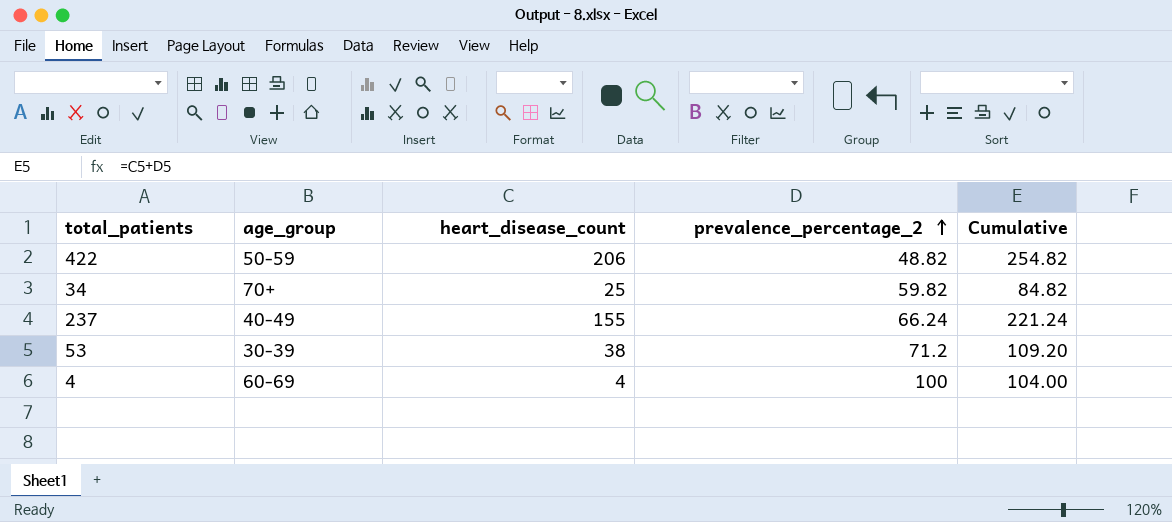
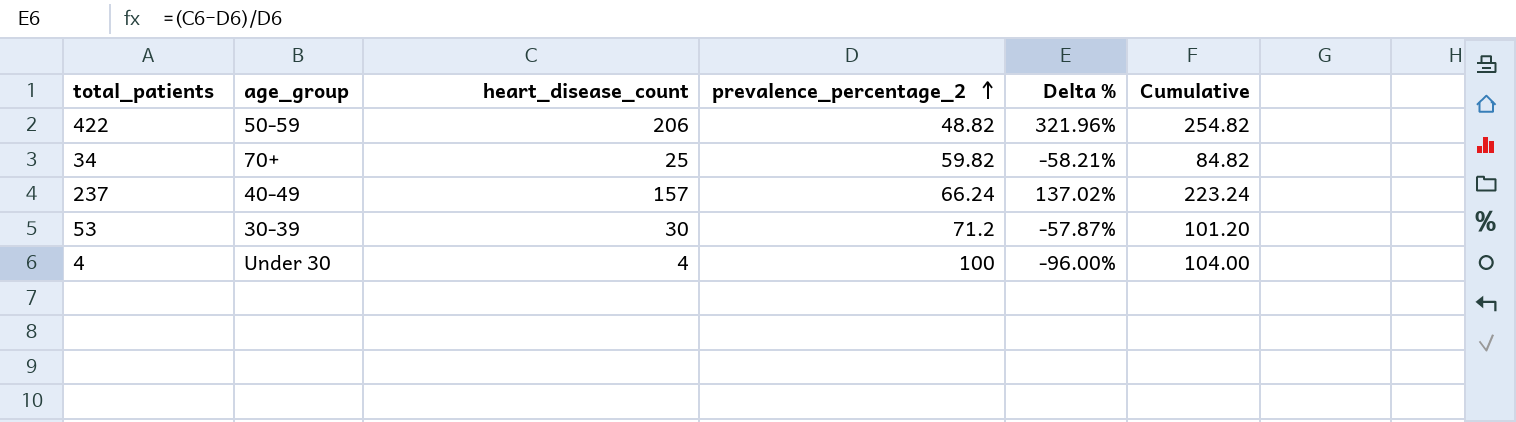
column Delta % | formula: none -> ([heart_disease_count] - [prevalence_percentage_2]) / [prevalence_percentage_2]
237 | heart_disease_count: 155 -> 157
237 | Cumulative: 221.24 -> 223.24
53 | heart_disease_count: 38 -> 30
53 | Cumulative: 109.20 -> 101.20
4 | age_group: 60-69 -> Under 30

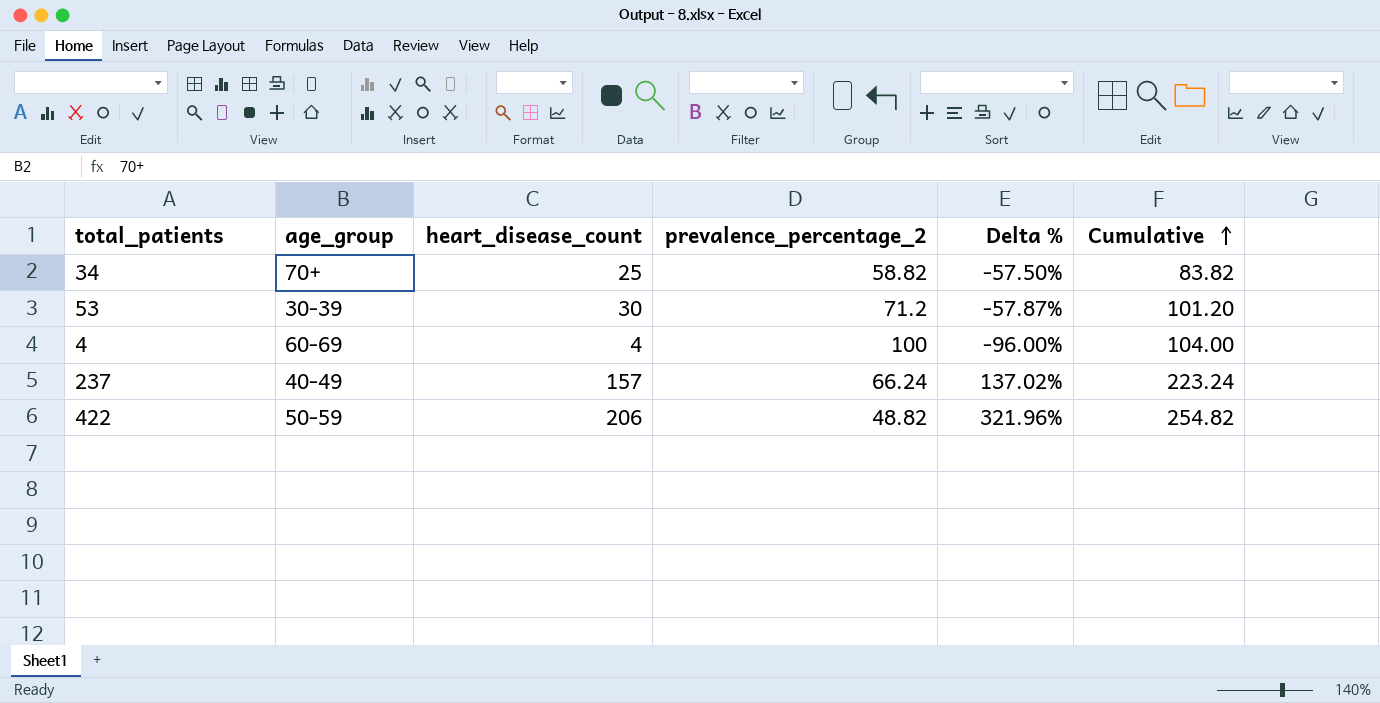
row order: prevalence_percentage_2 ascending -> Cumulative ascending
34 | prevalence_percentage_2: 59.82 -> 58.82
34 | Delta %: -58.21% -> -57.50%
34 | Cumulative: 84.82 -> 83.82
4 | age_group: Under 30 -> 60-69

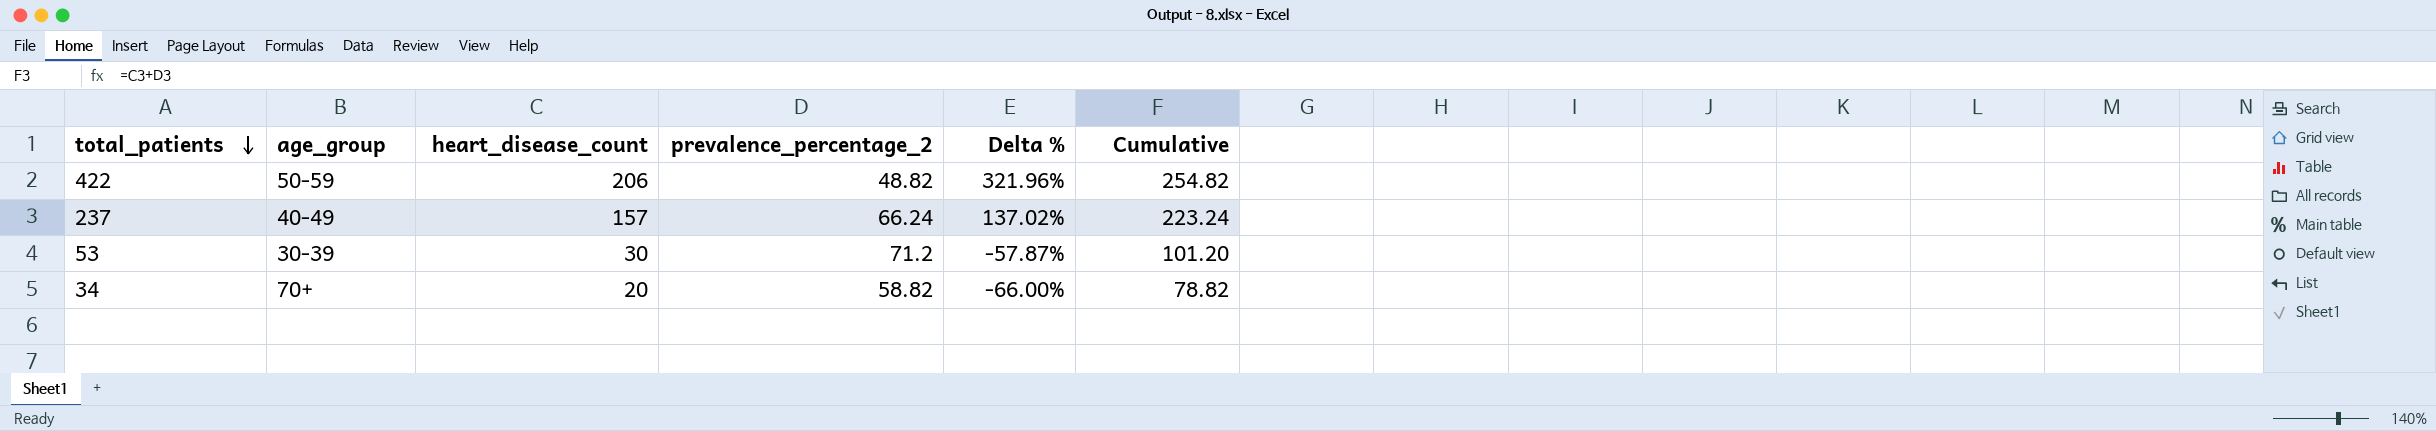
row order: Cumulative ascending -> total_patients descending
row 4: 60-69 | 4 | 100 | -96.00% | 104.00 -> none
34 | heart_disease_count: 25 -> 20
34 | Delta %: -57.50% -> -66.00%
34 | Cumulative: 83.82 -> 78.82

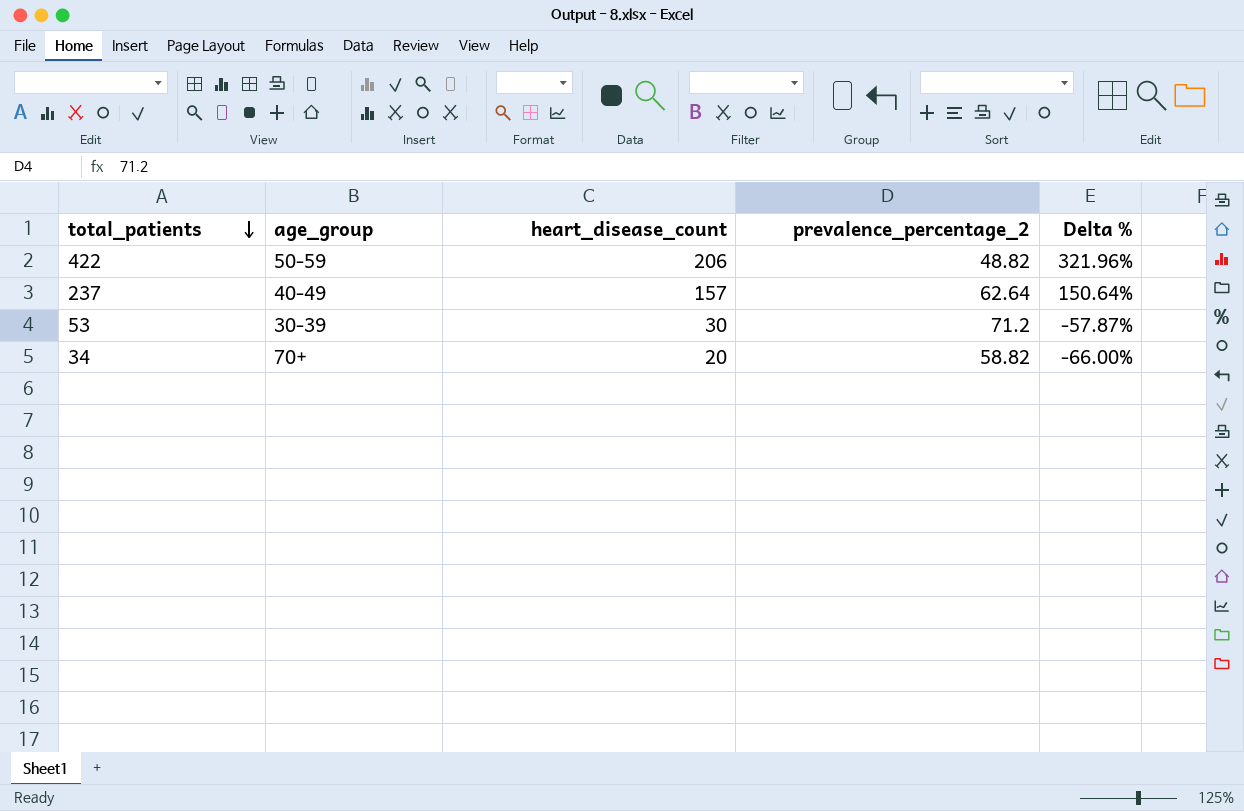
column Cumulative | formula: [heart_disease_count] + [prevalence_percentage_2] -> none
237 | prevalence_percentage_2: 66.24 -> 62.64
237 | Delta %: 137.02% -> 150.64%

